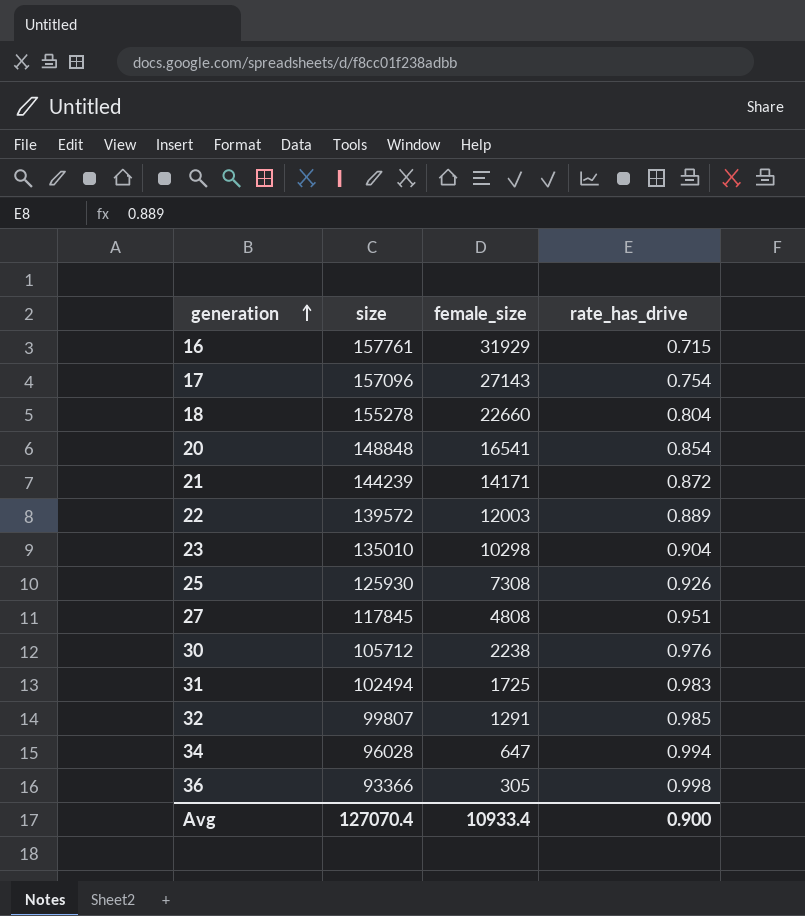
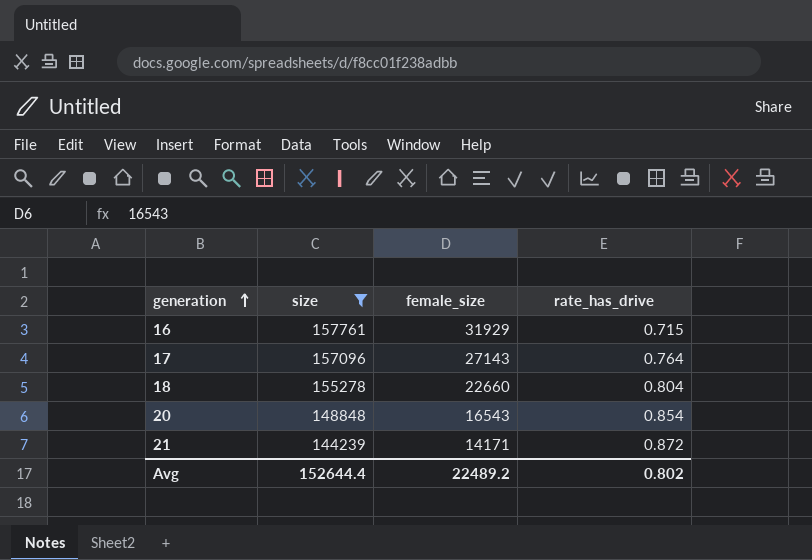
filter: none -> size >= 144239
17 | rate_has_drive: 0.754 -> 0.764
20 | female_size: 16541 -> 16543
Avg | size: 127070.4 -> 152644.4
Avg | female_size: 10933.4 -> 22489.2
Avg | rate_has_drive: 0.900 -> 0.802

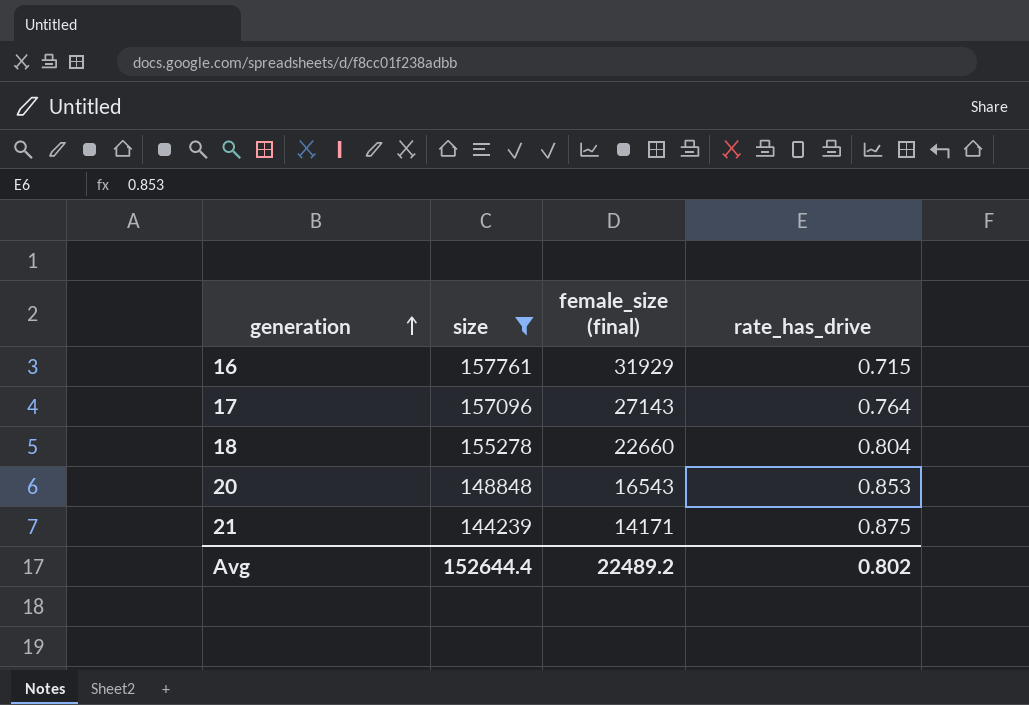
column name: female_size -> female_size (final)
20 | rate_has_drive: 0.854 -> 0.853
21 | rate_has_drive: 0.872 -> 0.875

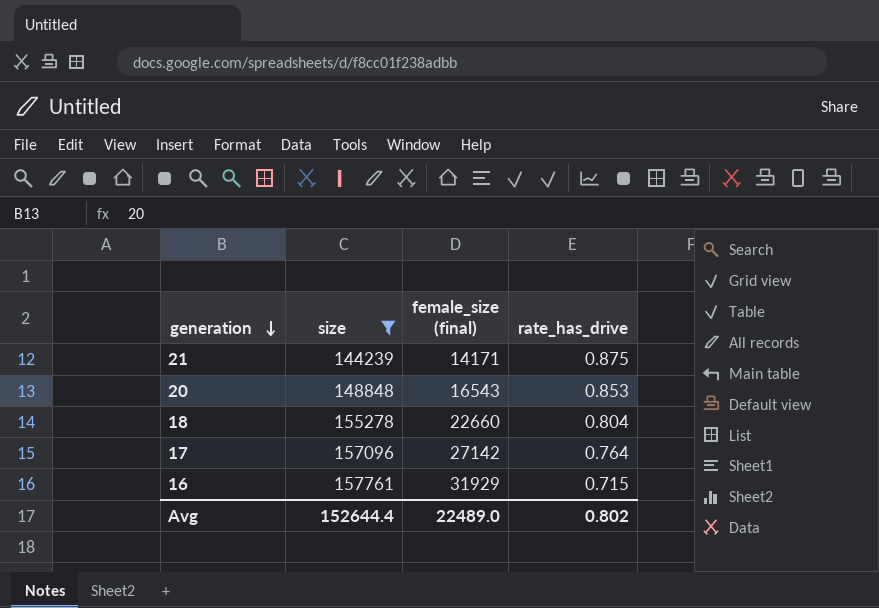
row order: generation ascending -> generation descending
17 | female_size (final): 27143 -> 27142
Avg | female_size (final): 22489.2 -> 22489.0

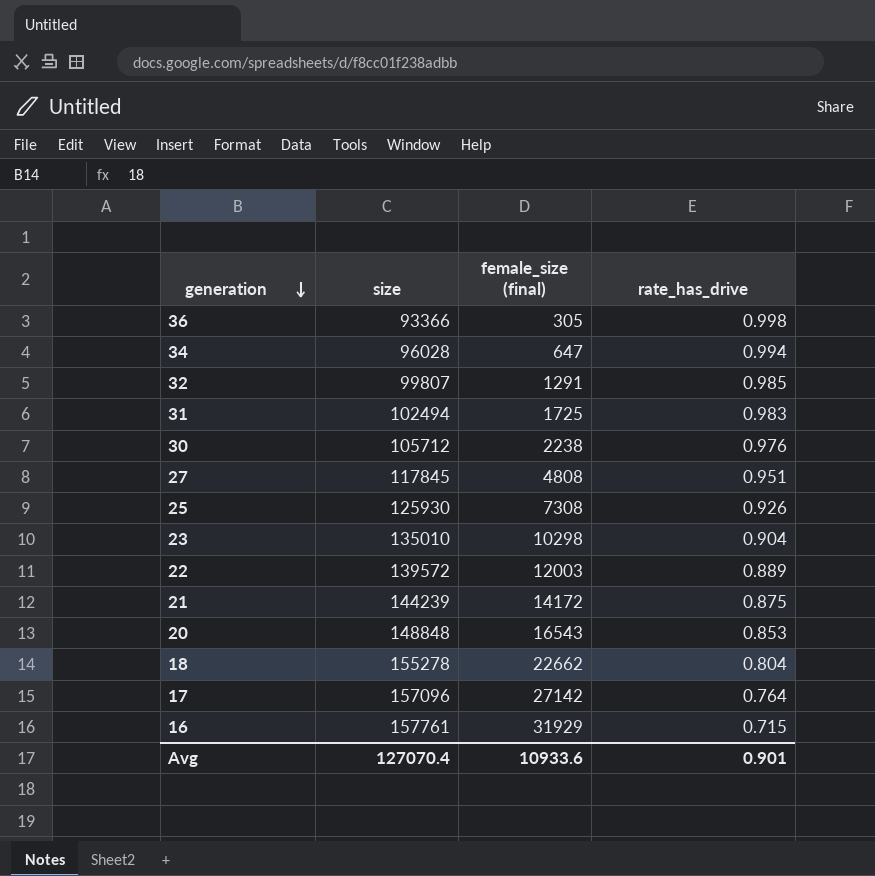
filter: size >= 144239 -> none
21 | female_size (final): 14171 -> 14172
18 | female_size (final): 22660 -> 22662
Avg | size: 152644.4 -> 127070.4
Avg | female_size (final): 22489.0 -> 10933.6
Avg | rate_has_drive: 0.802 -> 0.901

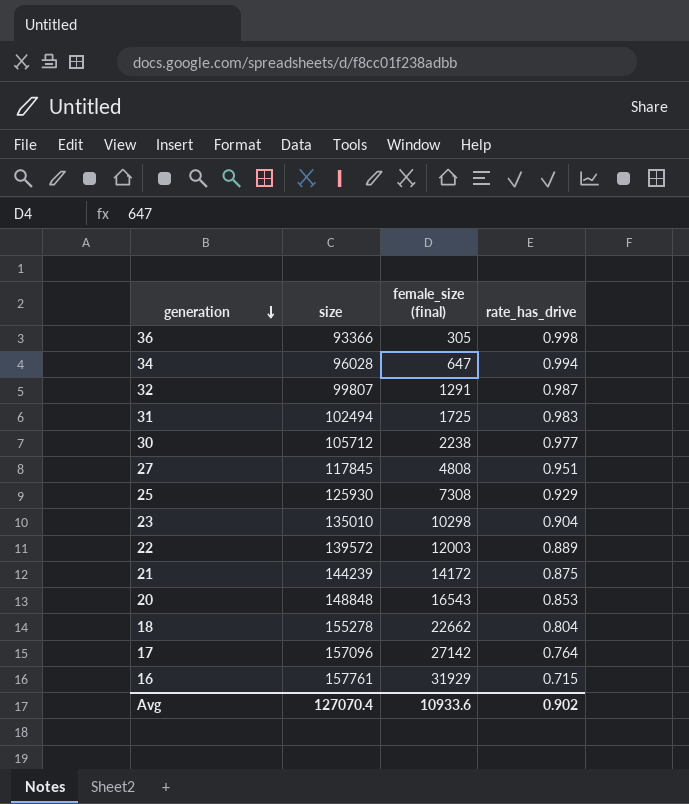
32 | rate_has_drive: 0.985 -> 0.987
30 | rate_has_drive: 0.976 -> 0.977
25 | rate_has_drive: 0.926 -> 0.929
Avg | rate_has_drive: 0.901 -> 0.902

